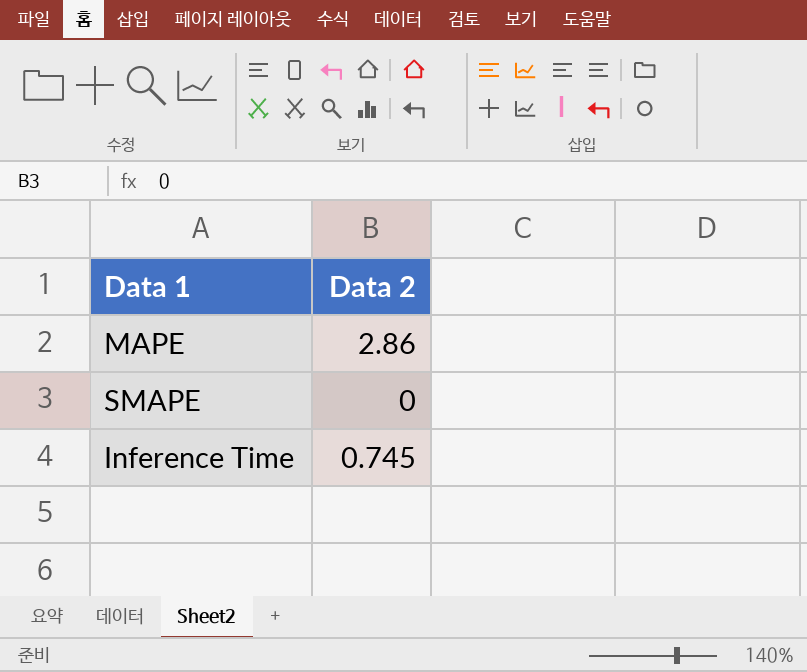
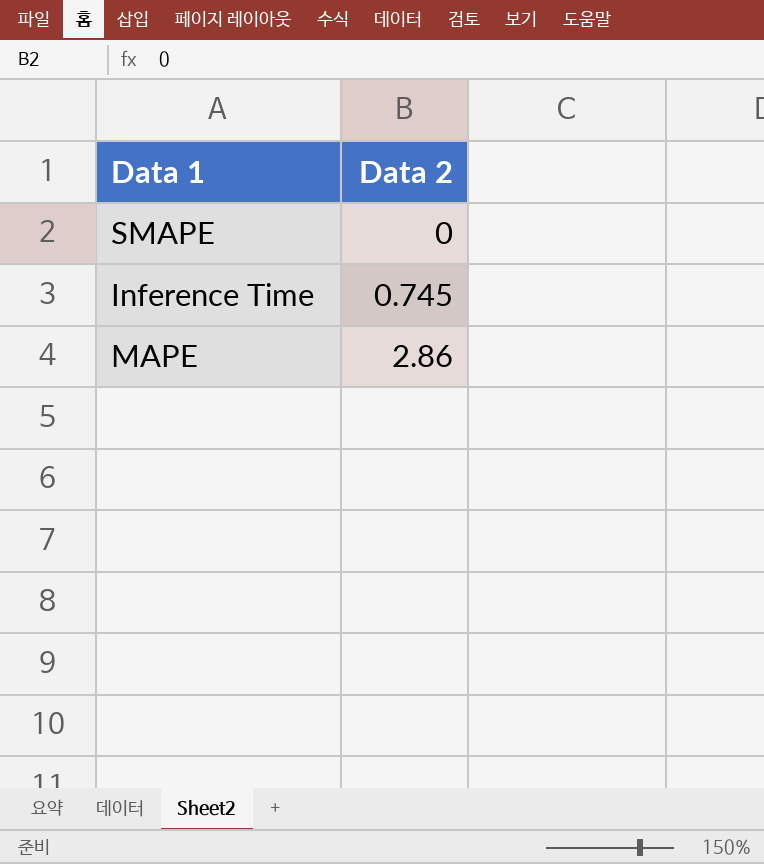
row order: none -> Data 2 ascending

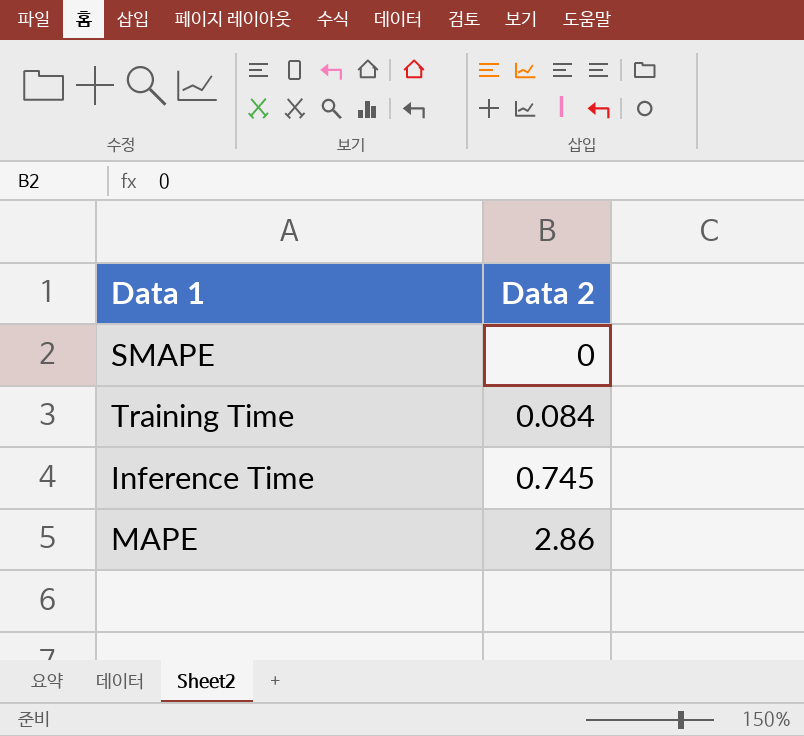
row Training Time: none -> 0.084

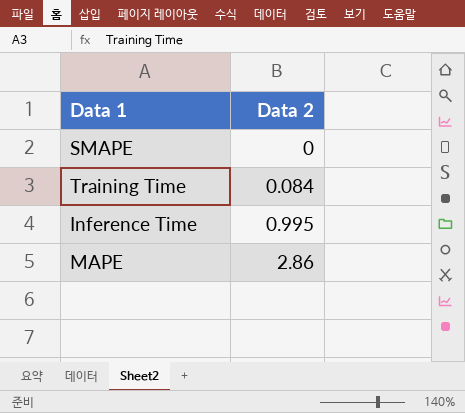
Inference Time | Data 2: 0.745 -> 0.995

